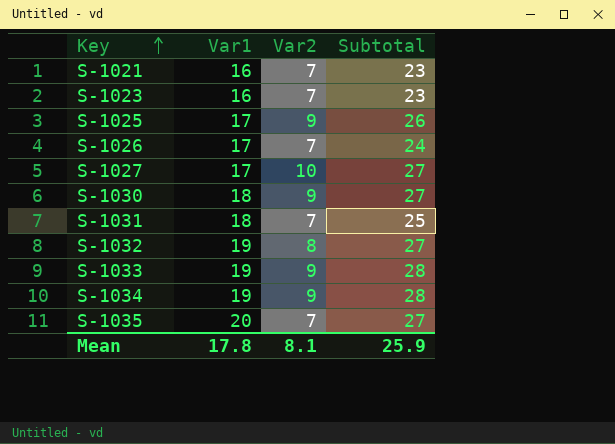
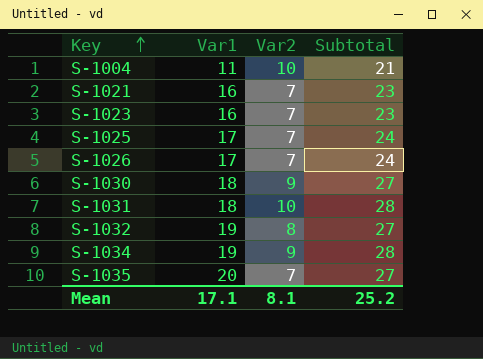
row S-1027: 17 | 10 | 27 -> none
row S-1033: 19 | 9 | 28 -> none
row S-1004: none -> 11 | 10 | 21
S-1025 | Var2: 9 -> 7
S-1025 | Subtotal: 26 -> 24
S-1031 | Var2: 7 -> 10
S-1031 | Subtotal: 25 -> 28
Mean | Var1: 17.8 -> 17.1
Mean | Subtotal: 25.9 -> 25.2

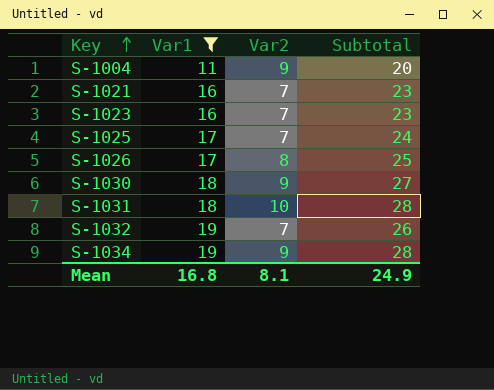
filter: none -> Var1 != 20
S-1004 | Var2: 10 -> 9
S-1004 | Subtotal: 21 -> 20
S-1026 | Var2: 7 -> 8
S-1026 | Subtotal: 24 -> 25
S-1032 | Var2: 8 -> 7
S-1032 | Subtotal: 27 -> 26
Mean | Var1: 17.1 -> 16.8
Mean | Subtotal: 25.2 -> 24.9

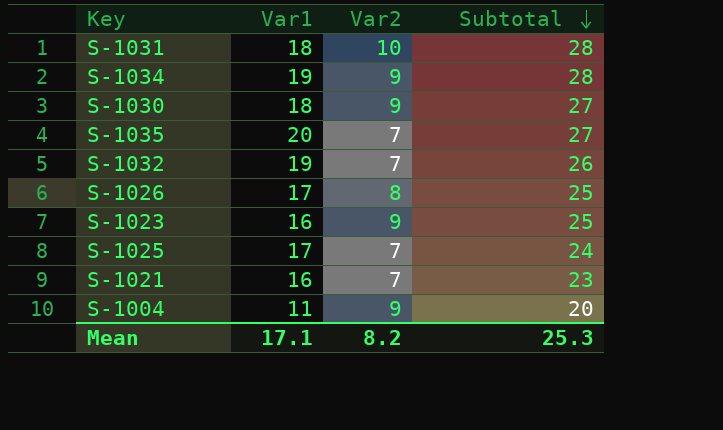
filter: Var1 != 20 -> none
row order: Key ascending -> Subtotal descending
S-1023 | Var2: 7 -> 9
S-1023 | Subtotal: 23 -> 25
Mean | Var1: 16.8 -> 17.1
Mean | Var2: 8.1 -> 8.2
Mean | Subtotal: 24.9 -> 25.3

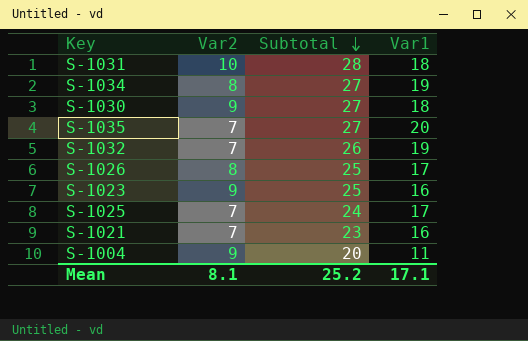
column Var1 | position: 2 -> 4
S-1034 | Var2: 9 -> 8
S-1034 | Subtotal: 28 -> 27
Mean | Var2: 8.2 -> 8.1
Mean | Subtotal: 25.3 -> 25.2

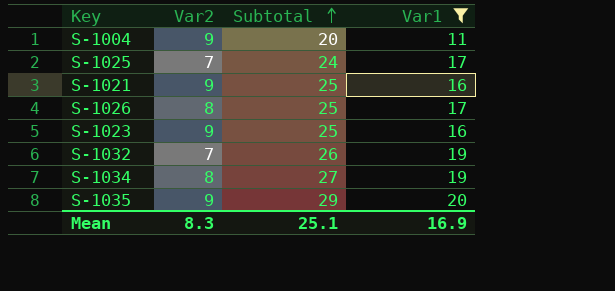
filter: none -> Var1 != 18
row order: Subtotal descending -> Subtotal ascending
S-1021 | Var2: 7 -> 9
S-1021 | Subtotal: 23 -> 25
S-1035 | Var2: 7 -> 9
S-1035 | Subtotal: 27 -> 29
Mean | Var2: 8.1 -> 8.3
Mean | Subtotal: 25.2 -> 25.1
Mean | Var1: 17.1 -> 16.9

